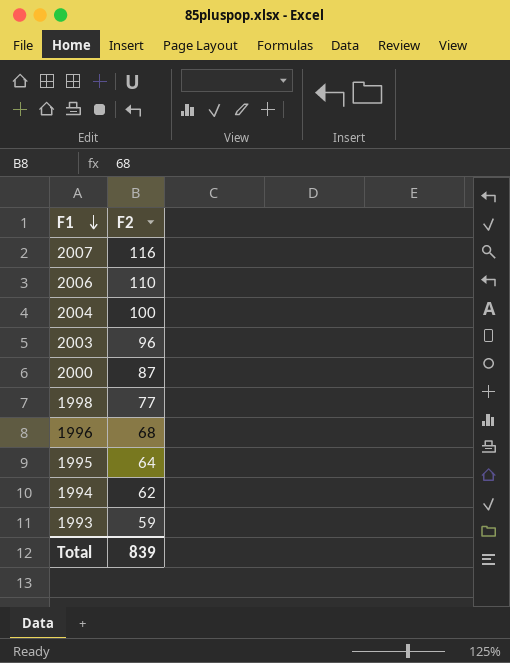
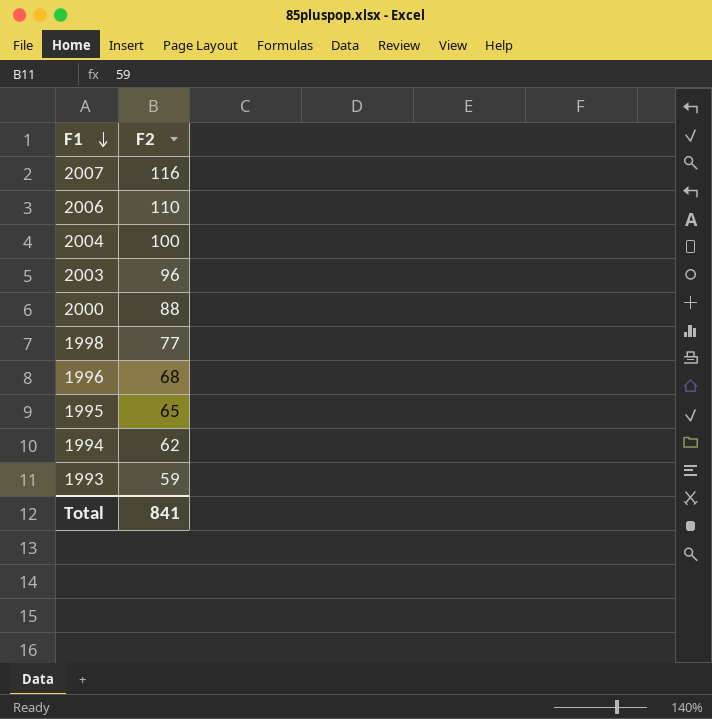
2000 | F2: 87 -> 88
1995 | F2: 64 -> 65
Total | F2: 839 -> 841

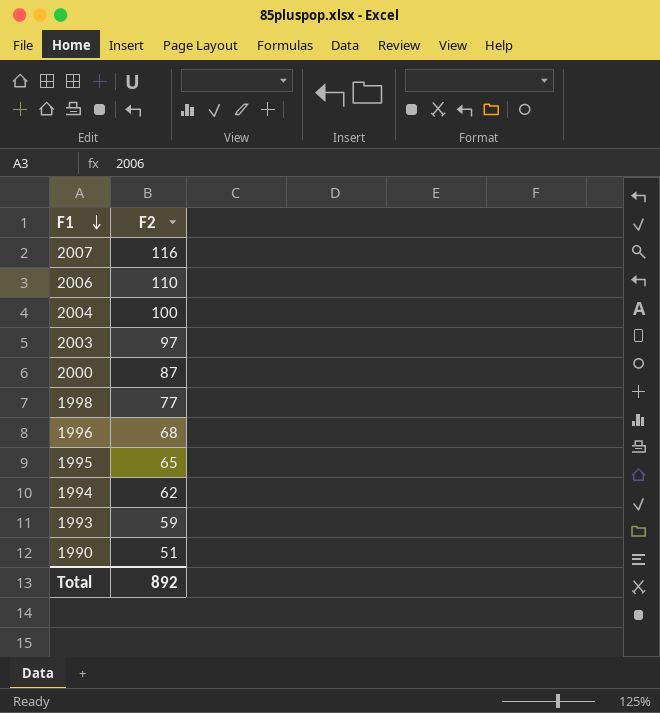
2003 | F2: 96 -> 97
2000 | F2: 88 -> 87
row 1990: none -> 51
Total | F2: 841 -> 892

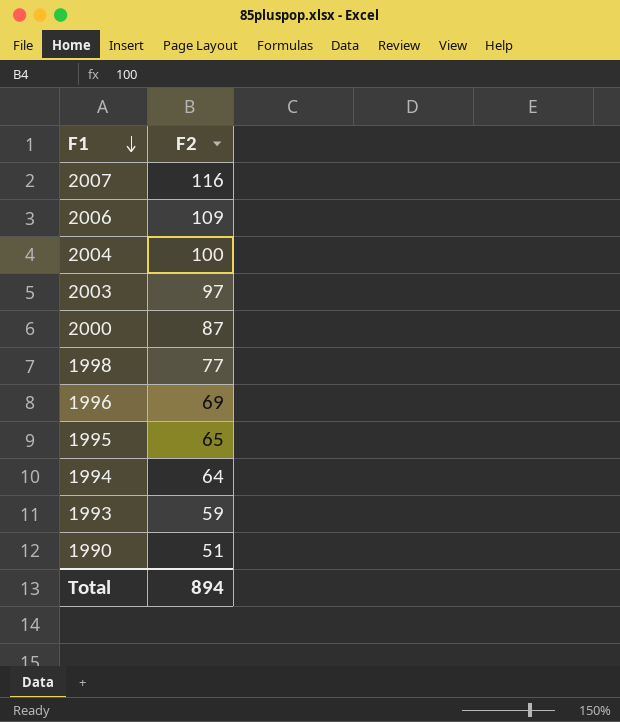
2006 | F2: 110 -> 109
1996 | F2: 68 -> 69
1994 | F2: 62 -> 64
Total | F2: 892 -> 894

